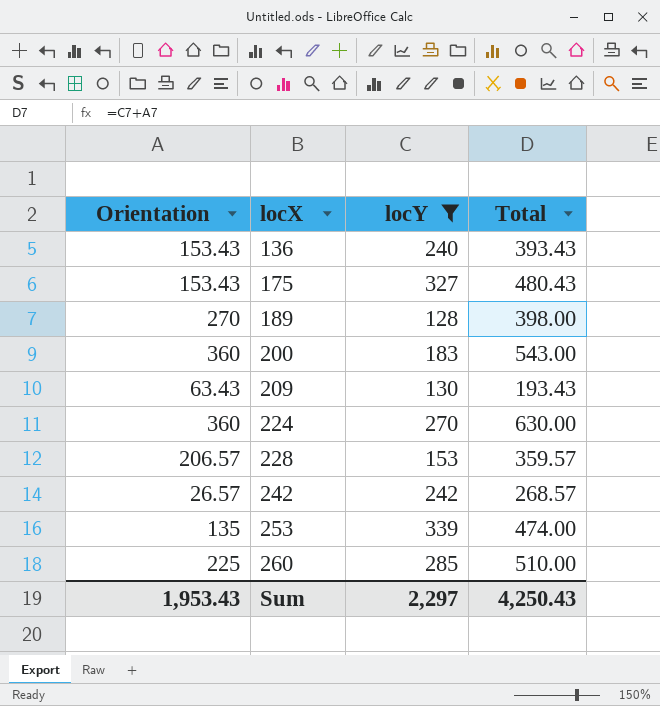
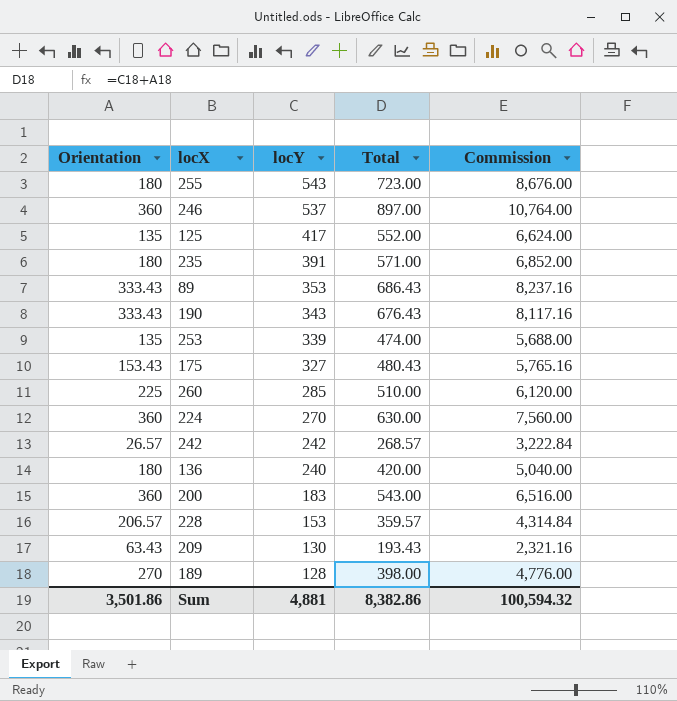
filter: locY <= 339 -> none
row order: locX ascending -> locY descending
column Commission | formula: none -> [Total] * 12
136 | Orientation: 153.43 -> 180
136 | Total: 393.43 -> 420.00
Sum | Orientation: 1,953.43 -> 3,501.86
Sum | locY: 2,297 -> 4,881
Sum | Total: 4,250.43 -> 8,382.86

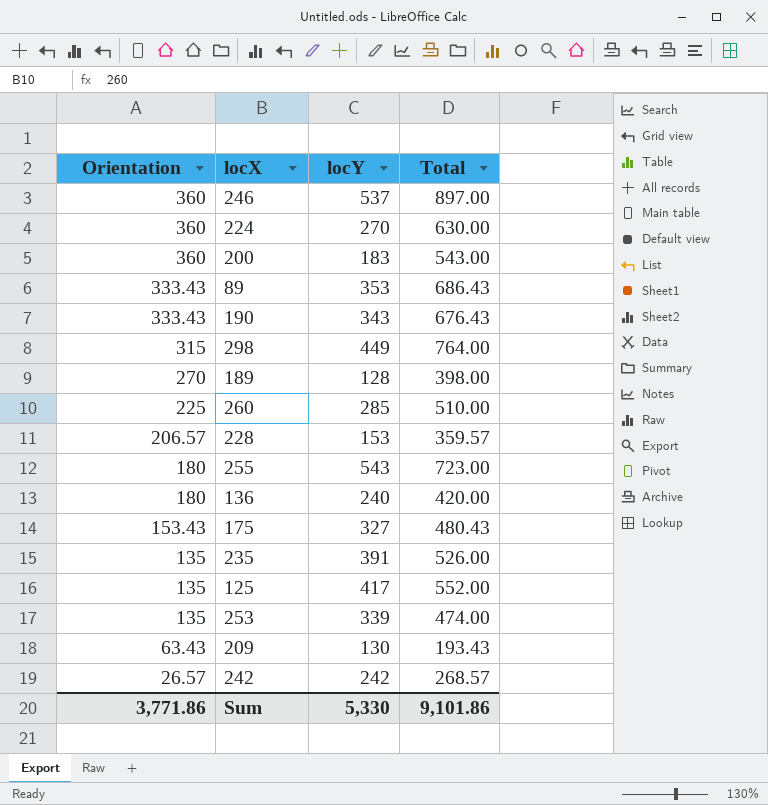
row order: locY descending -> Orientation descending
column Commission | formula: [Total] * 12 -> none
row 298: none -> 315 | 449 | 764.00
235 | Orientation: 180 -> 135
235 | Total: 571.00 -> 526.00
Sum | Orientation: 3,501.86 -> 3,771.86
Sum | locY: 4,881 -> 5,330
Sum | Total: 8,382.86 -> 9,101.86

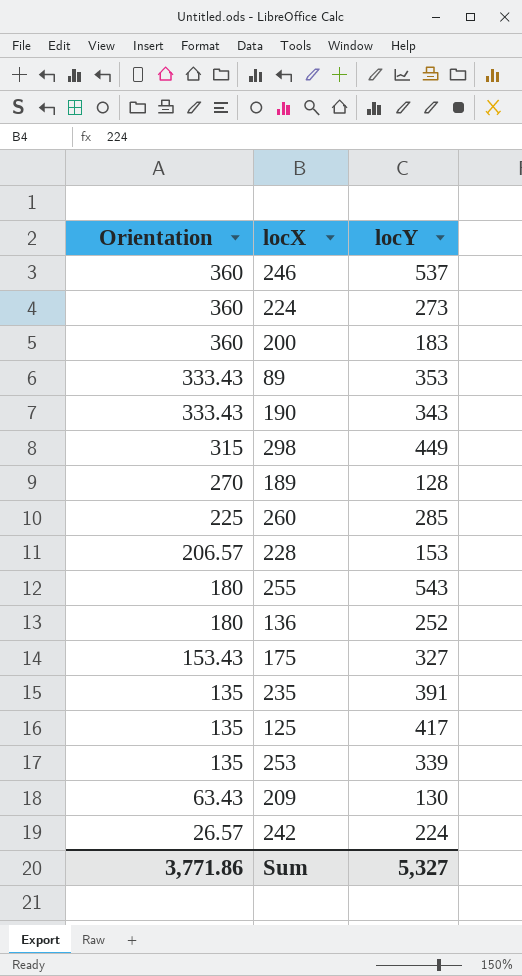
column Total | formula: [Orientation] + [locY] -> none
224 | locY: 270 -> 273
136 | locY: 240 -> 252
242 | locY: 242 -> 224
Sum | locY: 5,330 -> 5,327

